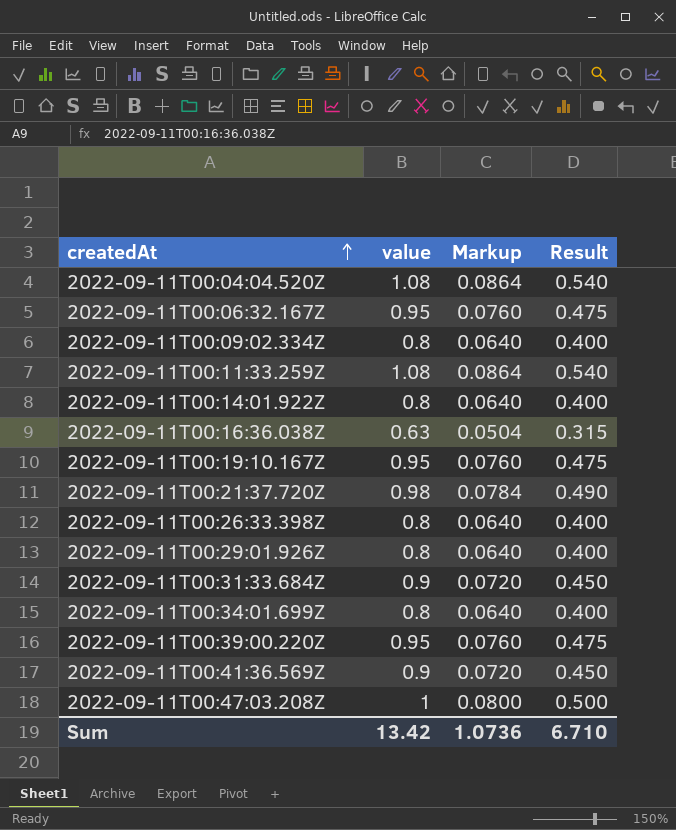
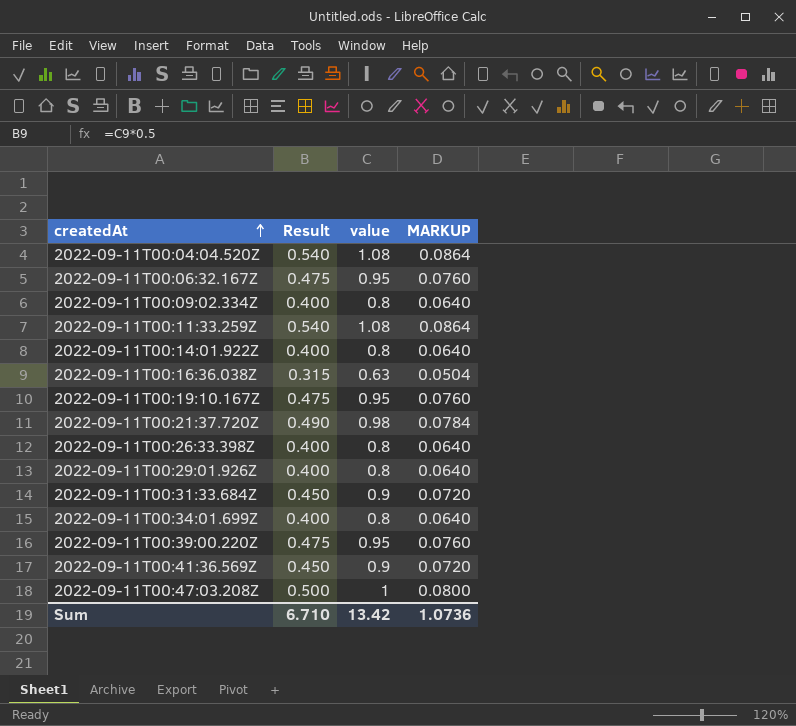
column Result | position: 4 -> 2
column name: Markup -> MARKUP

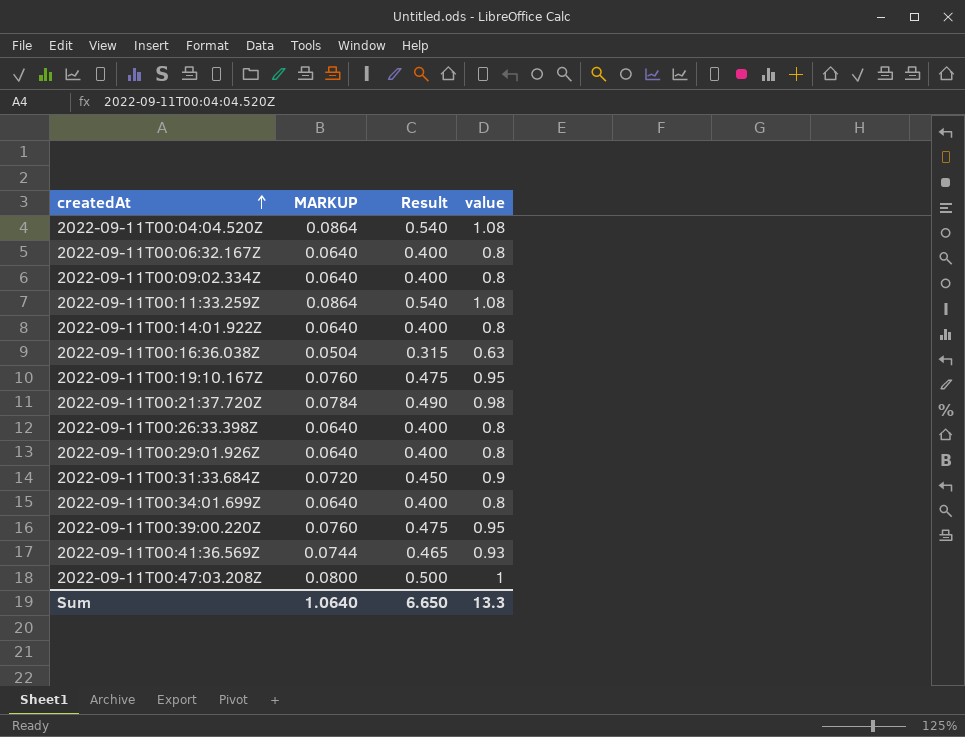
column MARKUP | position: 4 -> 2
2022-09-11T00:06:32.167Z | MARKUP: 0.0760 -> 0.0640
2022-09-11T00:06:32.167Z | Result: 0.475 -> 0.400
2022-09-11T00:06:32.167Z | value: 0.95 -> 0.8
2022-09-11T00:41:36.569Z | MARKUP: 0.0720 -> 0.0744
2022-09-11T00:41:36.569Z | Result: 0.450 -> 0.465
2022-09-11T00:41:36.569Z | value: 0.9 -> 0.93
Sum | MARKUP: 1.0736 -> 1.0640
Sum | Result: 6.710 -> 6.650
Sum | value: 13.42 -> 13.3

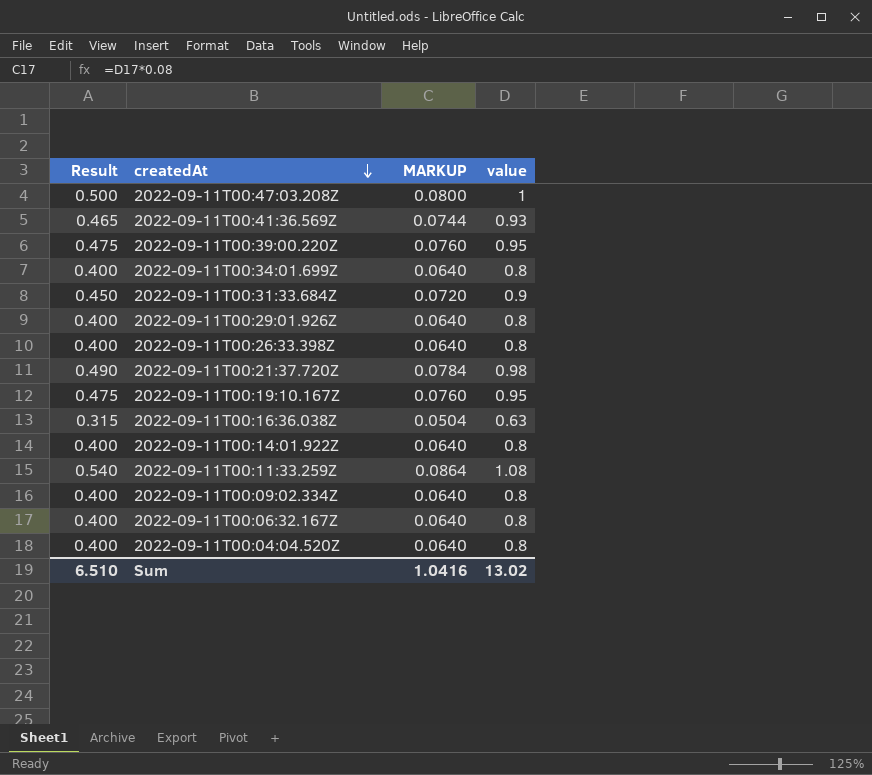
row order: createdAt ascending -> createdAt descending
column Result | position: 3 -> 1
2022-09-11T00:04:04.520Z | Result: 0.540 -> 0.400
2022-09-11T00:04:04.520Z | MARKUP: 0.0864 -> 0.0640
2022-09-11T00:04:04.520Z | value: 1.08 -> 0.8
Sum | Result: 6.650 -> 6.510
Sum | MARKUP: 1.0640 -> 1.0416
Sum | value: 13.3 -> 13.02

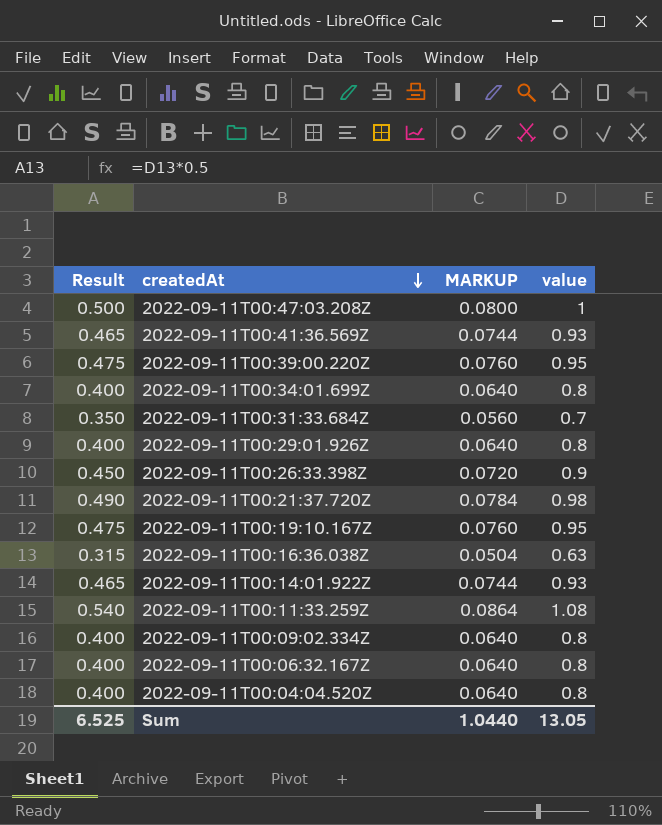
2022-09-11T00:31:33.684Z | Result: 0.450 -> 0.350
2022-09-11T00:31:33.684Z | MARKUP: 0.0720 -> 0.0560
2022-09-11T00:31:33.684Z | value: 0.9 -> 0.7
2022-09-11T00:26:33.398Z | Result: 0.400 -> 0.450
2022-09-11T00:26:33.398Z | MARKUP: 0.0640 -> 0.0720
2022-09-11T00:26:33.398Z | value: 0.8 -> 0.9
2022-09-11T00:14:01.922Z | Result: 0.400 -> 0.465
2022-09-11T00:14:01.922Z | MARKUP: 0.0640 -> 0.0744
2022-09-11T00:14:01.922Z | value: 0.8 -> 0.93
Sum | Result: 6.510 -> 6.525
Sum | MARKUP: 1.0416 -> 1.0440
Sum | value: 13.02 -> 13.05

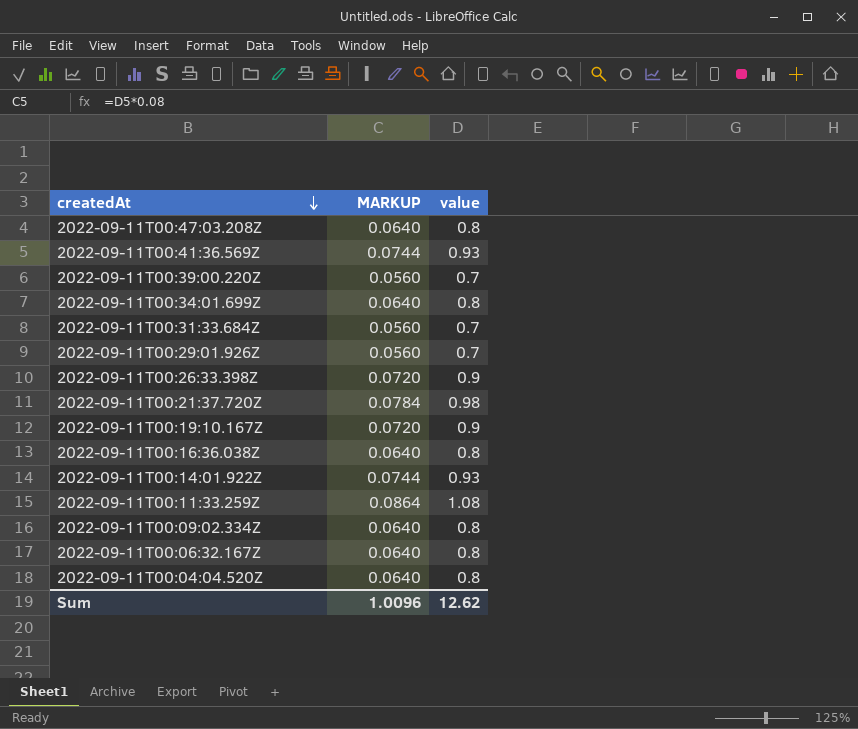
column Result | formula: [value] * 0.5 -> none
2022-09-11T00:47:03.208Z | MARKUP: 0.0800 -> 0.0640
2022-09-11T00:47:03.208Z | value: 1 -> 0.8
2022-09-11T00:39:00.220Z | MARKUP: 0.0760 -> 0.0560
2022-09-11T00:39:00.220Z | value: 0.95 -> 0.7
2022-09-11T00:29:01.926Z | MARKUP: 0.0640 -> 0.0560
2022-09-11T00:29:01.926Z | value: 0.8 -> 0.7
2022-09-11T00:19:10.167Z | MARKUP: 0.0760 -> 0.0720
2022-09-11T00:19:10.167Z | value: 0.95 -> 0.9
2022-09-11T00:16:36.038Z | MARKUP: 0.0504 -> 0.0640
2022-09-11T00:16:36.038Z | value: 0.63 -> 0.8
Sum | MARKUP: 1.0440 -> 1.0096
Sum | value: 13.05 -> 12.62

